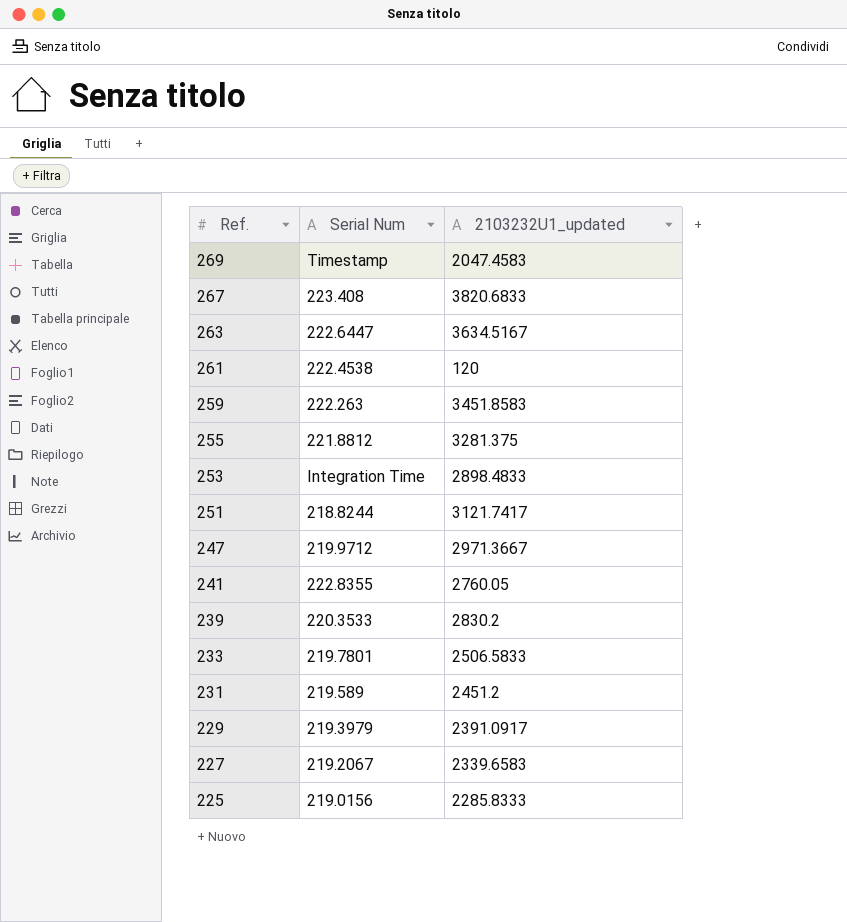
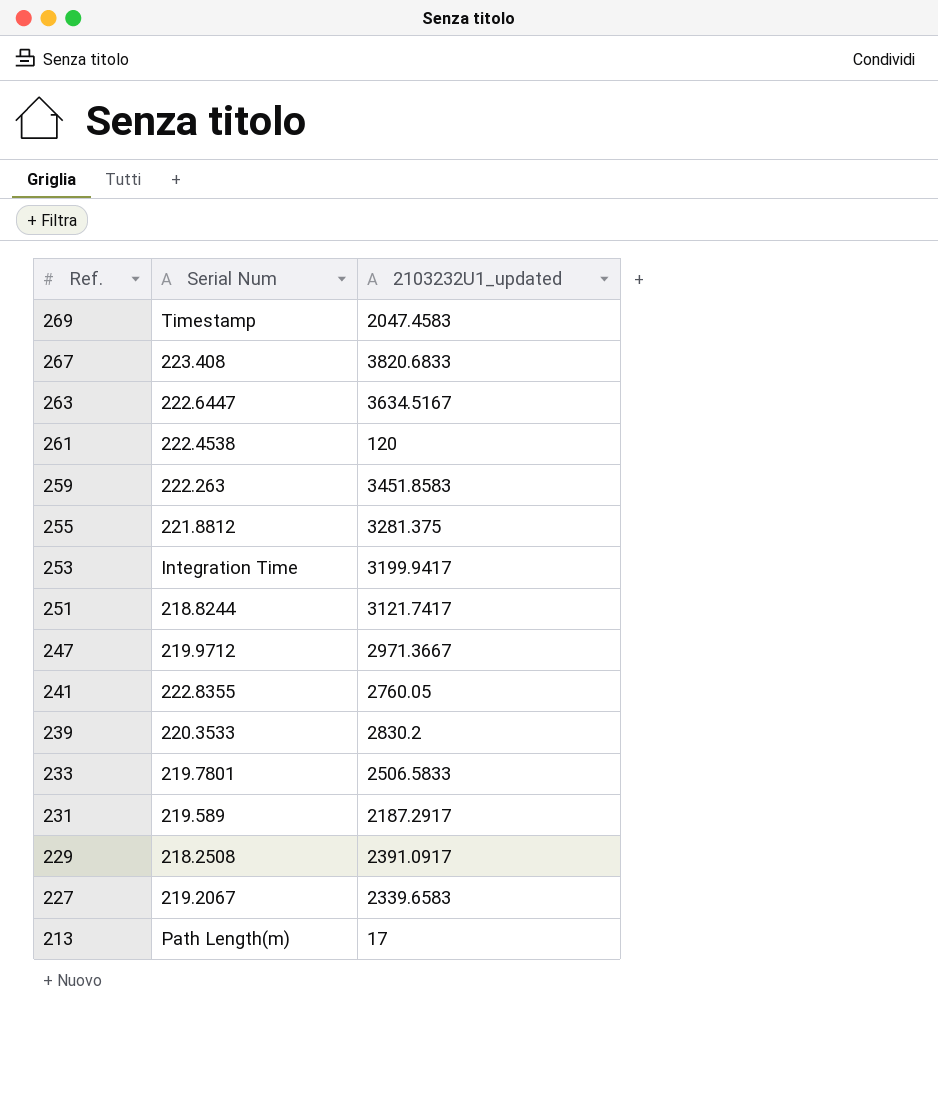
row 225: 219.0156 | 2285.8333 -> none
253 | 2103232U1_updated: 2898.4833 -> 3199.9417
231 | 2103232U1_updated: 2451.2 -> 2187.2917
229 | Serial Num: 219.3979 -> 218.2508
row 213: none -> Path Length(m) | 17

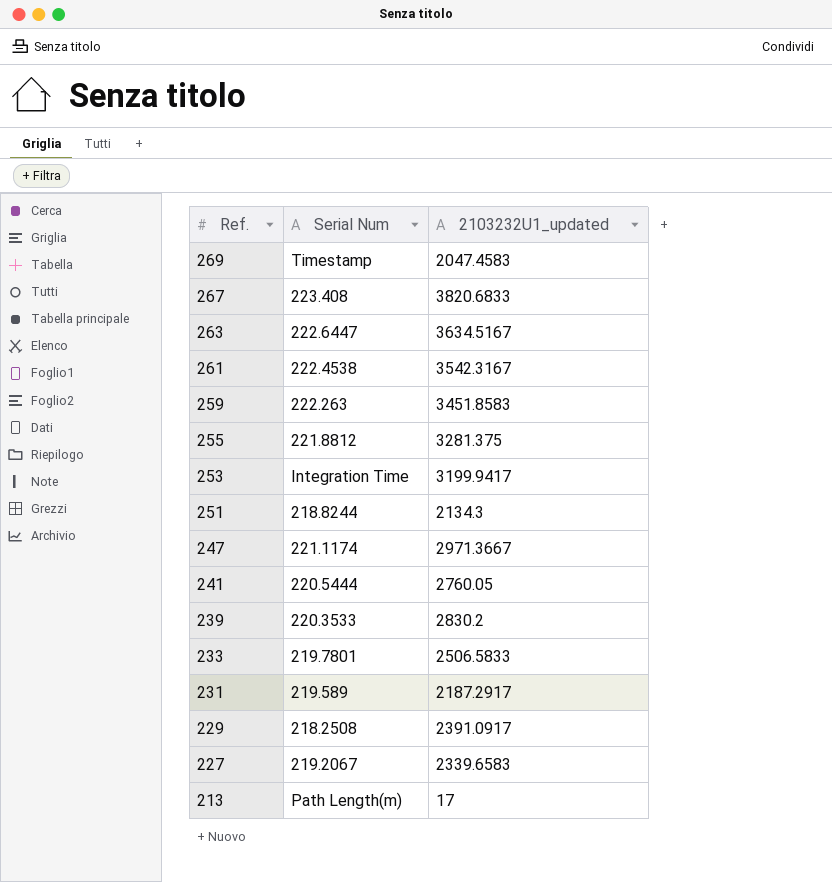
261 | 2103232U1_updated: 120 -> 3542.3167
251 | 2103232U1_updated: 3121.7417 -> 2134.3
247 | Serial Num: 219.9712 -> 221.1174
241 | Serial Num: 222.8355 -> 220.5444

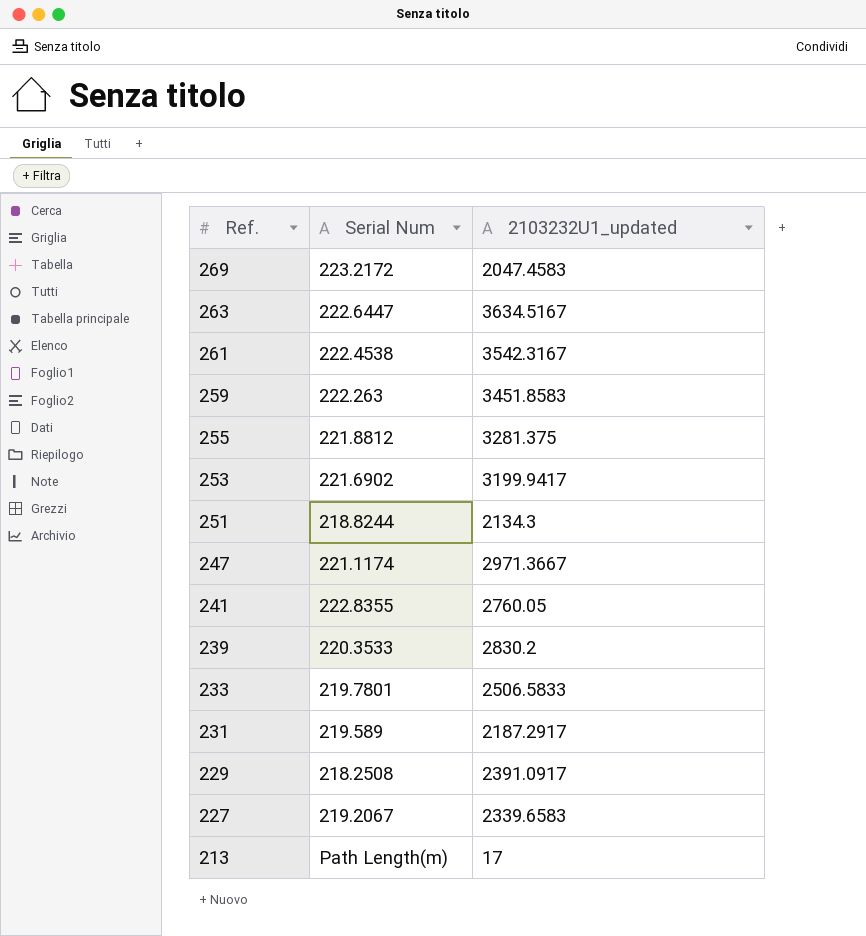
row 267: 223.408 | 3820.6833 -> none
269 | Serial Num: Timestamp -> 223.2172
253 | Serial Num: Integration Time -> 221.6902
241 | Serial Num: 220.5444 -> 222.8355

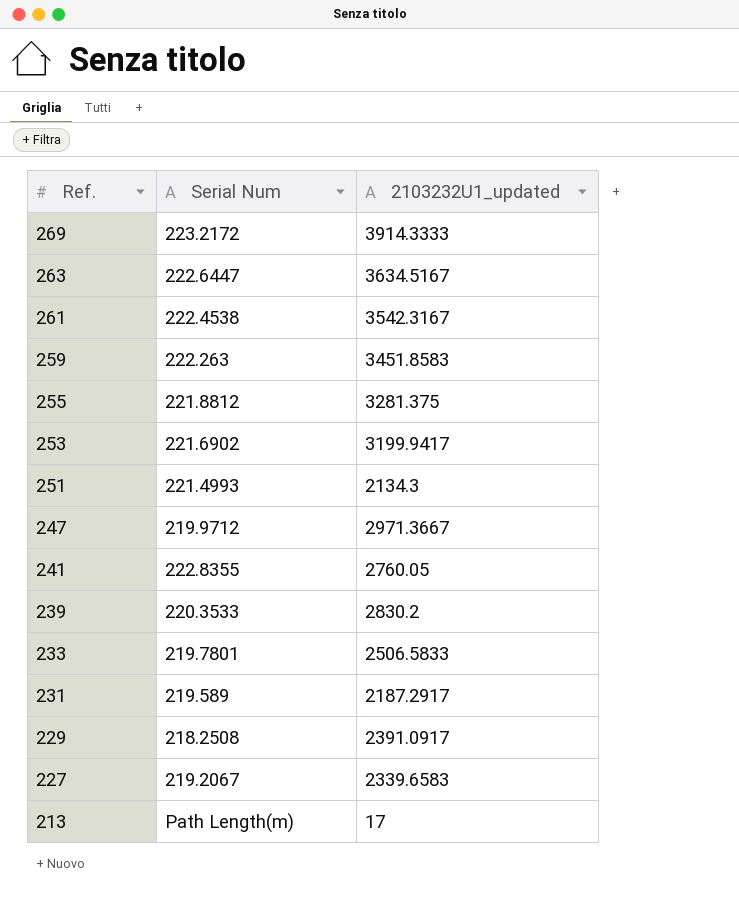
269 | 2103232U1_updated: 2047.4583 -> 3914.3333
251 | Serial Num: 218.8244 -> 221.4993
247 | Serial Num: 221.1174 -> 219.9712

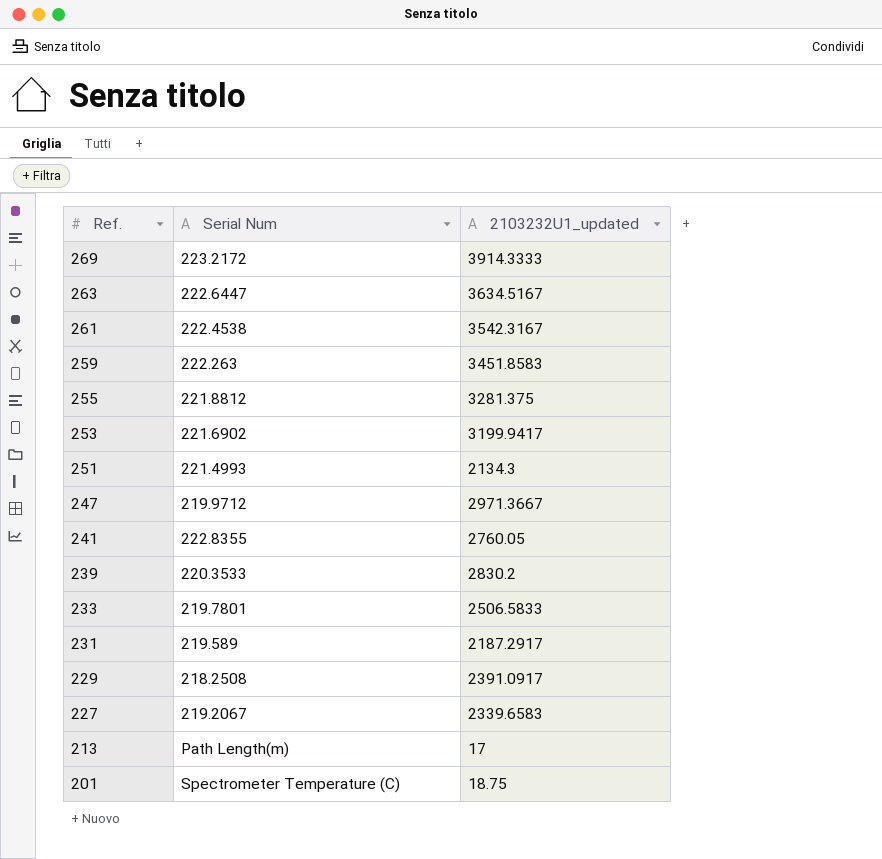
row 201: none -> Spectrometer Temperature (C) | 18.75

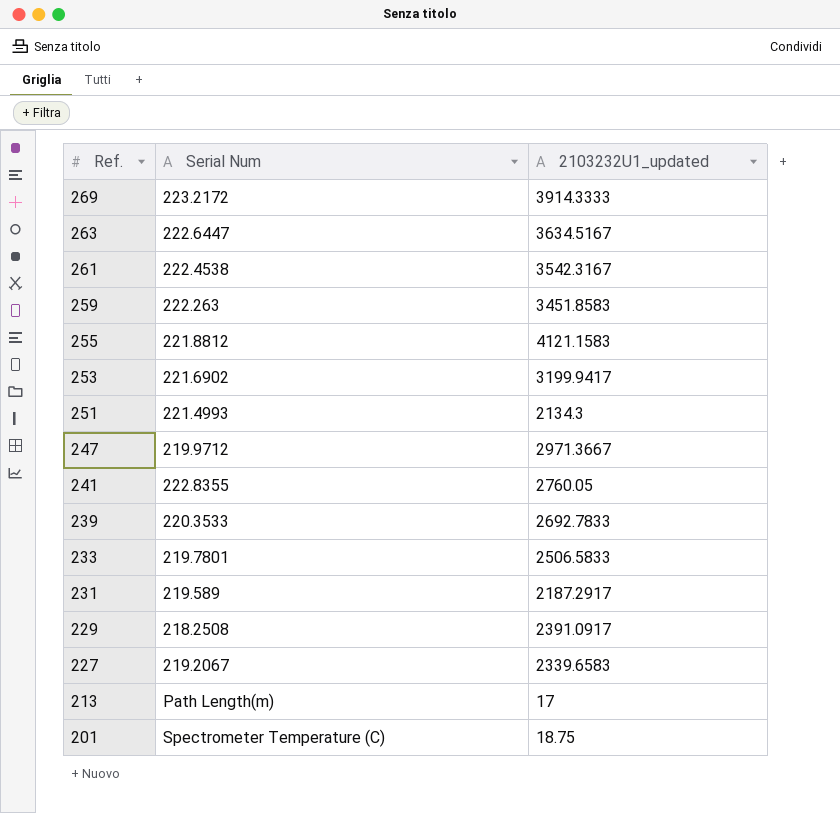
255 | 2103232U1_updated: 3281.375 -> 4121.1583
239 | 2103232U1_updated: 2830.2 -> 2692.7833

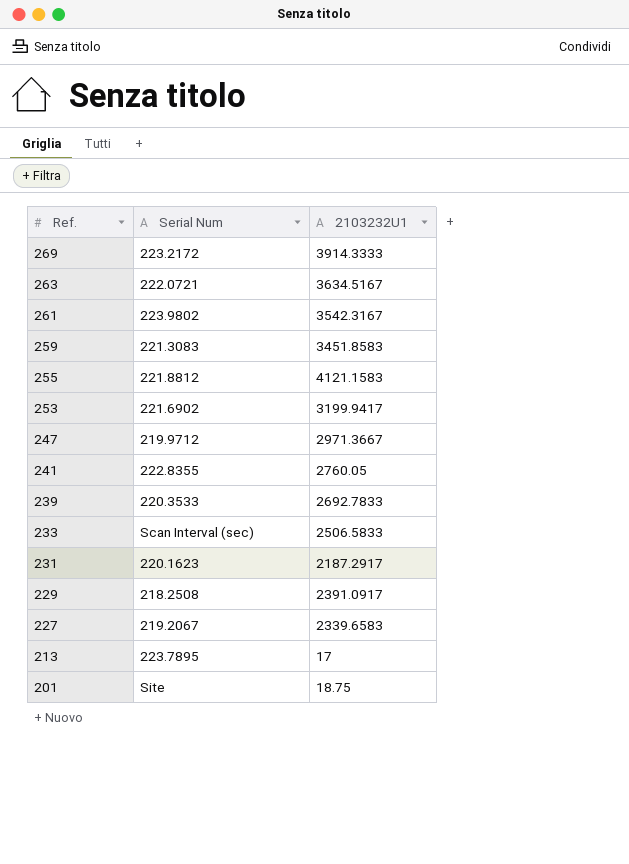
column name: 2103232U1_updated -> 2103232U1
row 251: 221.4993 | 2134.3 -> none
263 | Serial Num: 222.6447 -> 222.0721
261 | Serial Num: 222.4538 -> 223.9802
259 | Serial Num: 222.263 -> 221.3083
233 | Serial Num: 219.7801 -> Scan Interval (sec)
231 | Serial Num: 219.589 -> 220.1623
213 | Serial Num: Path Length(m) -> 223.7895
201 | Serial Num: Spectrometer Temperature (C) -> Site

